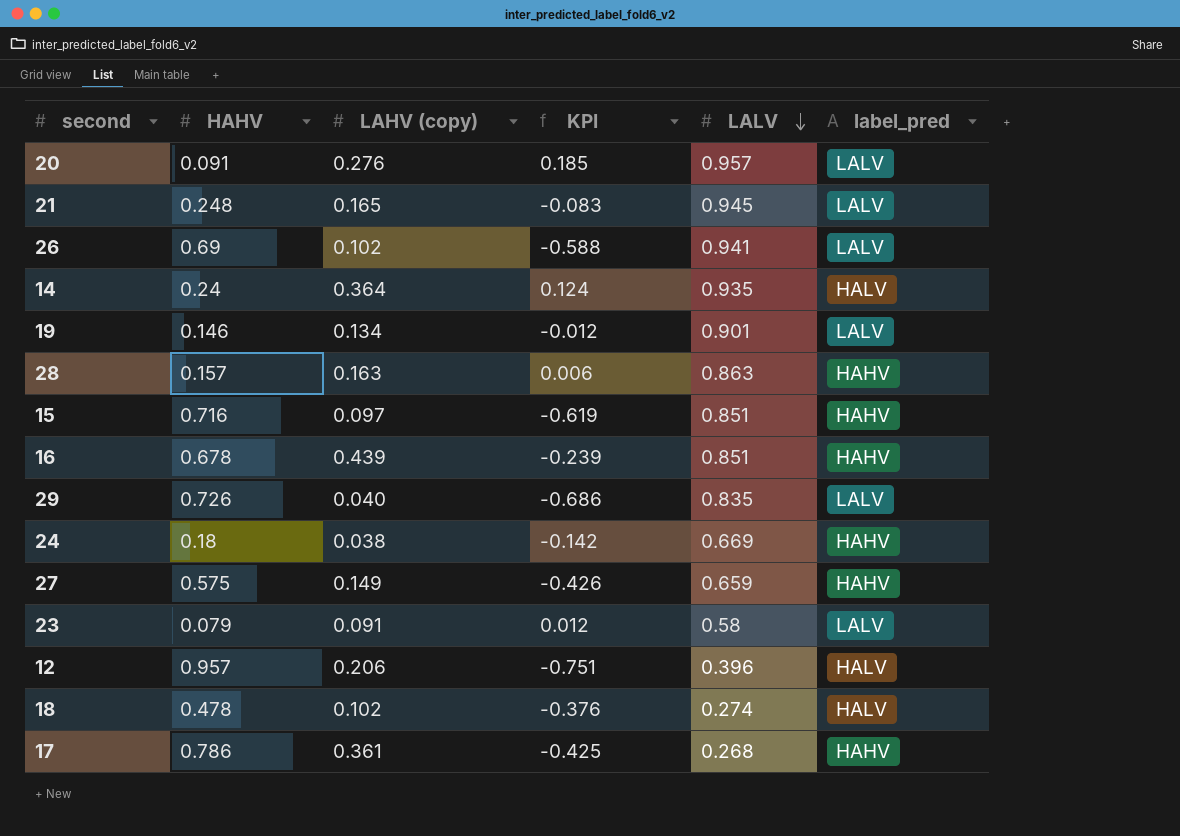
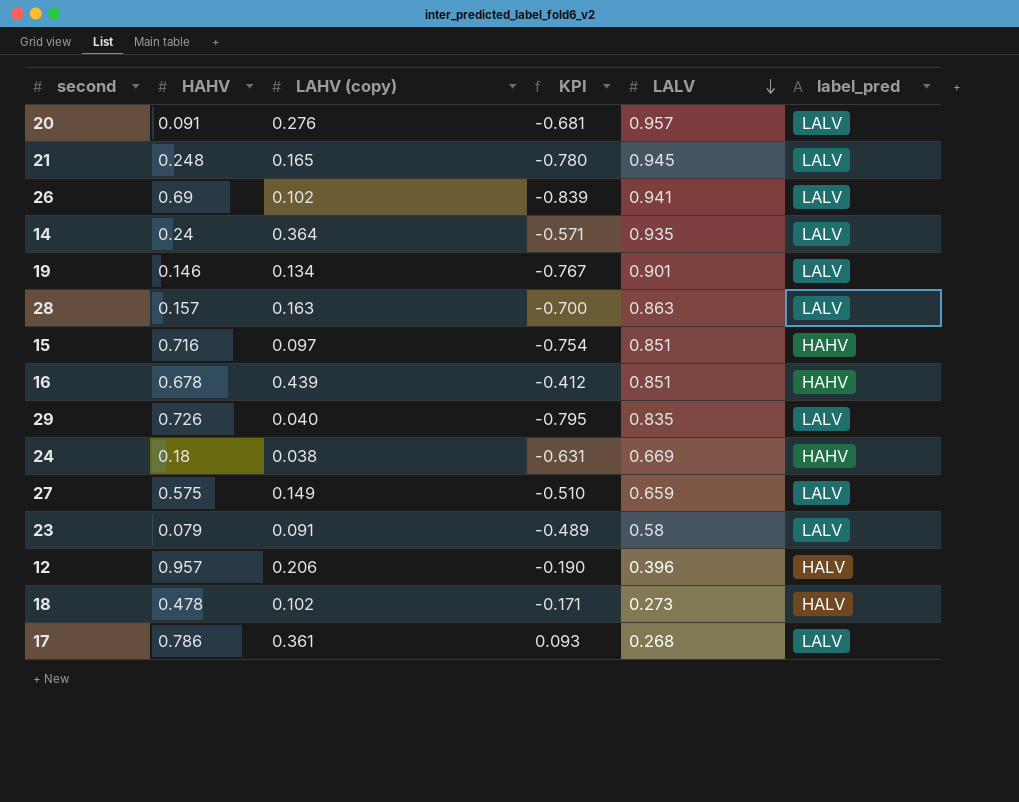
column KPI | formula: [LAHV (copy)] - [HAHV] -> [LAHV (copy)] - [LALV]
14 | label_pred: HALV -> LALV
28 | label_pred: HAHV -> LALV
27 | label_pred: HAHV -> LALV
18 | LALV: 0.274 -> 0.273
17 | label_pred: HAHV -> LALV

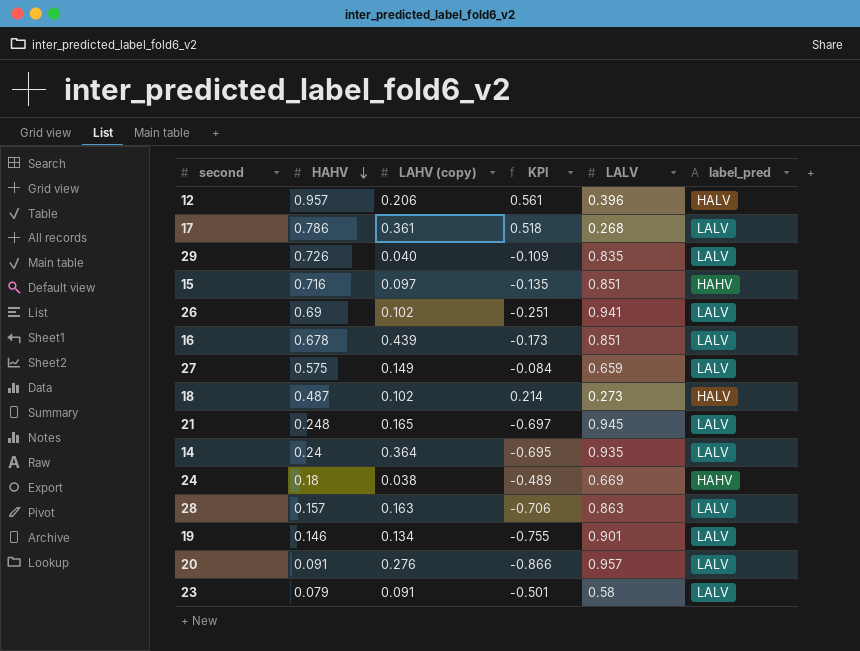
row order: LALV descending -> HAHV descending
column KPI | formula: [LAHV (copy)] - [LALV] -> [HAHV] - [LALV]
16 | label_pred: HAHV -> LALV
18 | HAHV: 0.478 -> 0.487

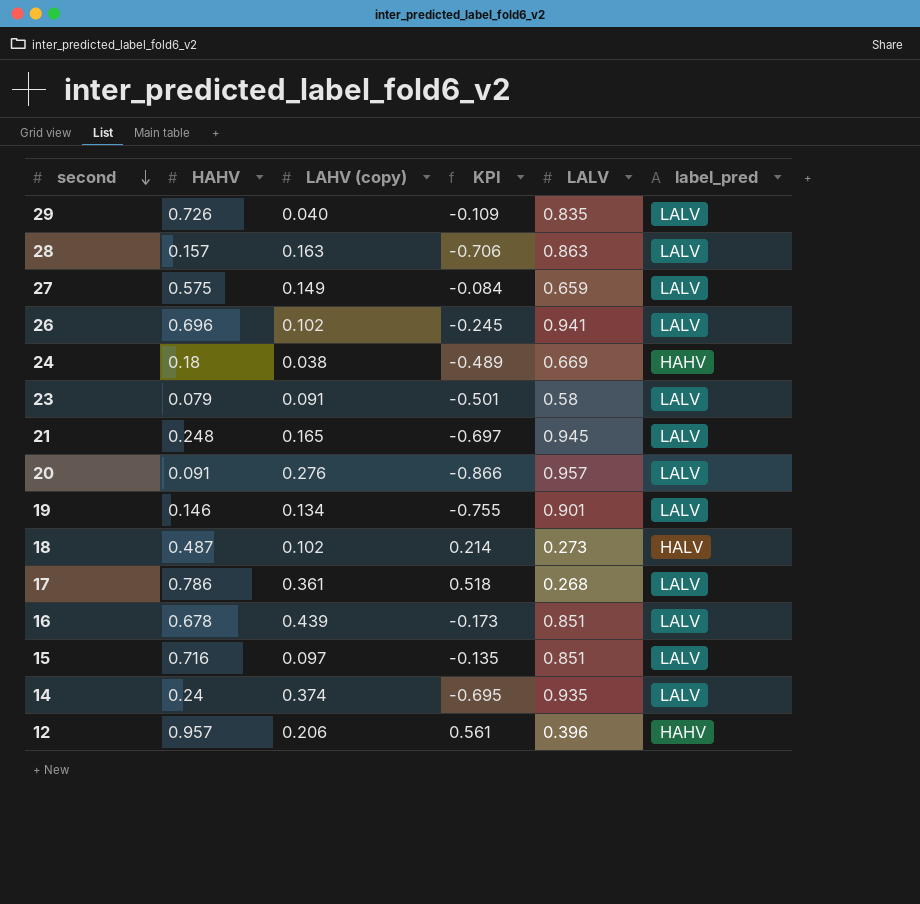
row order: HAHV descending -> second descending
26 | HAHV: 0.69 -> 0.696
26 | KPI: -0.251 -> -0.245
15 | label_pred: HAHV -> LALV
14 | LAHV (copy): 0.364 -> 0.374
12 | label_pred: HALV -> HAHV

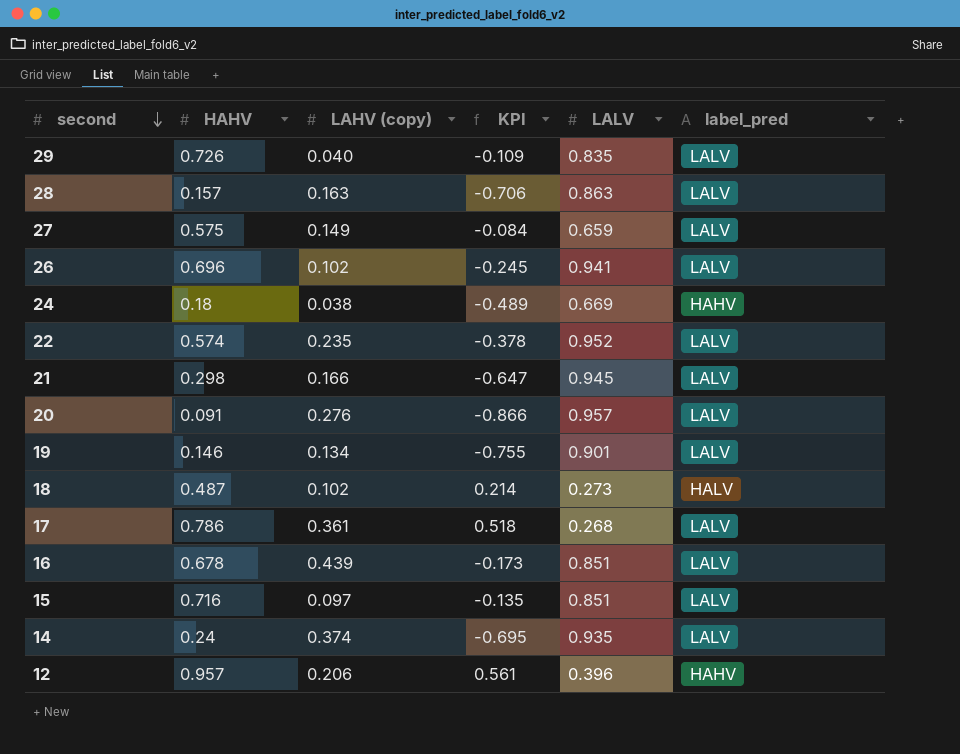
row 23: 0.079 | 0.091 | -0.501 | 0.58 | LALV -> none
row 22: none -> 0.574 | 0.235 | -0.378 | 0.952 | LALV
21 | HAHV: 0.248 -> 0.298
21 | LAHV (copy): 0.165 -> 0.166
21 | KPI: -0.697 -> -0.647

